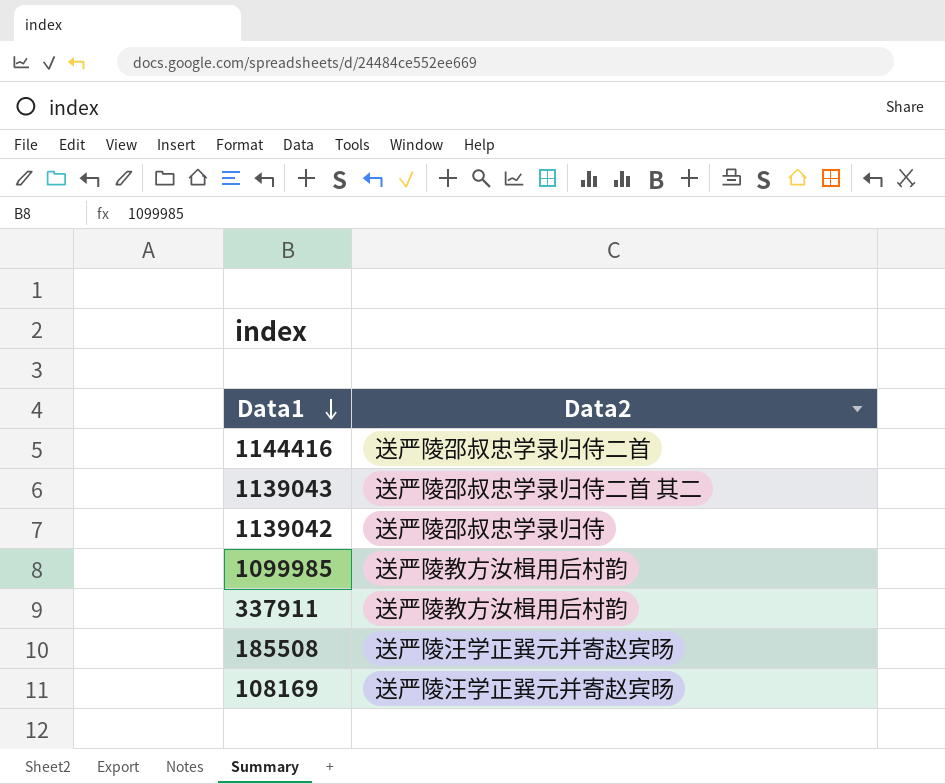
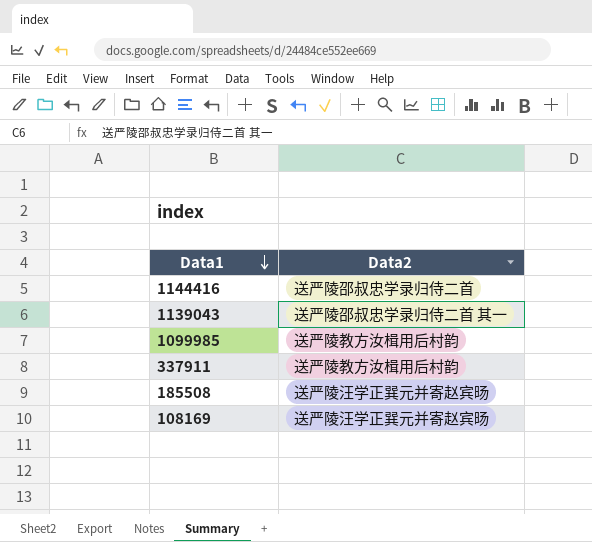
row 1139042: 送严陵邵叔忠学录归侍 -> none
1139043 | Data2: 送严陵邵叔忠学录归侍二首 其二 -> 送严陵邵叔忠学录归侍二首 其一

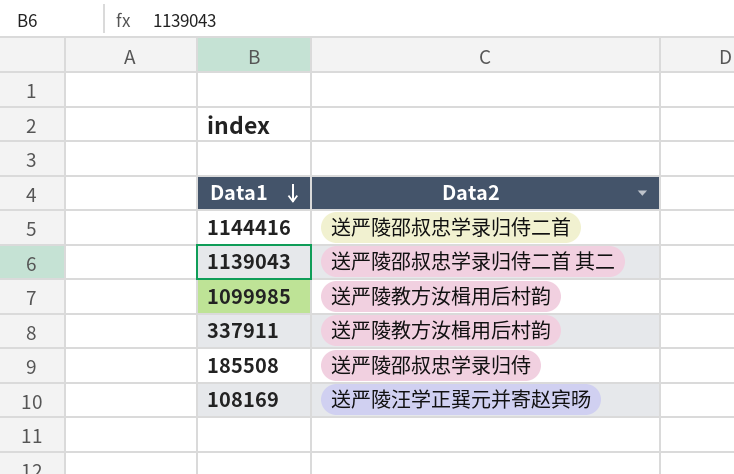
1139043 | Data2: 送严陵邵叔忠学录归侍二首 其一 -> 送严陵邵叔忠学录归侍二首 其二
185508 | Data2: 送严陵汪学正巽元并寄赵宾旸 -> 送严陵邵叔忠学录归侍

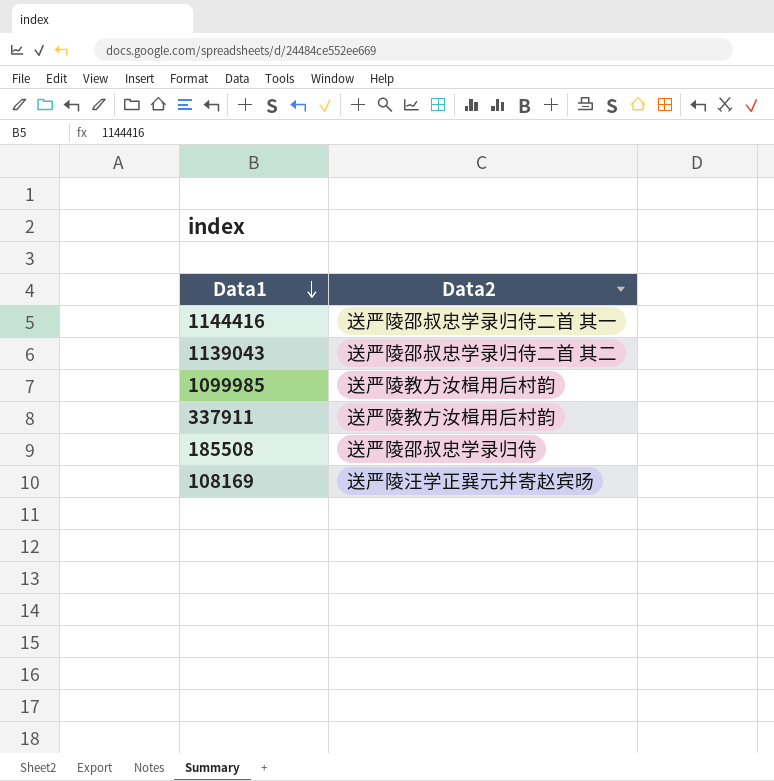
1144416 | Data2: 送严陵邵叔忠学录归侍二首 -> 送严陵邵叔忠学录归侍二首 其一

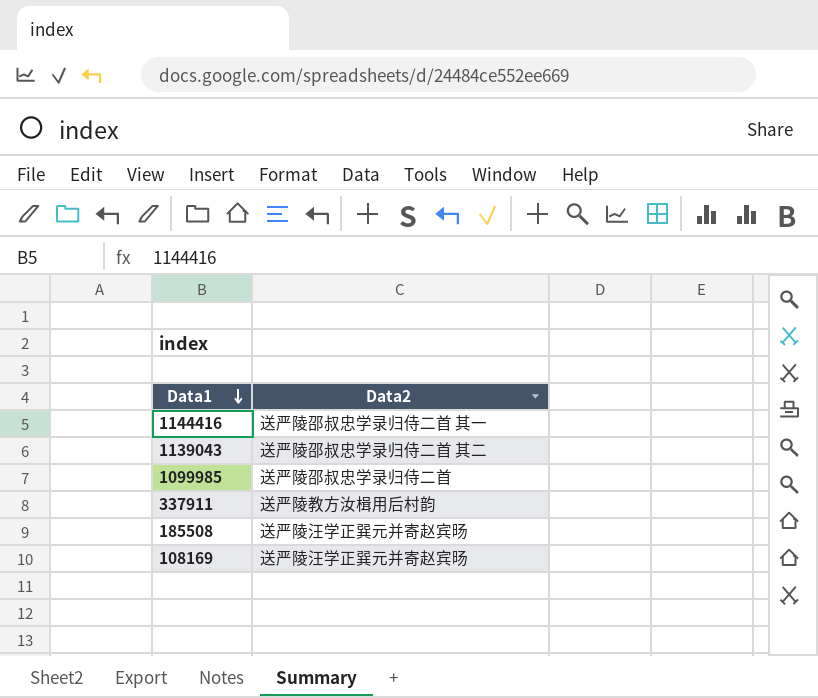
1099985 | Data2: 送严陵教方汝楫用后村韵 -> 送严陵邵叔忠学录归侍二首
185508 | Data2: 送严陵邵叔忠学录归侍 -> 送严陵汪学正巽元并寄赵宾旸

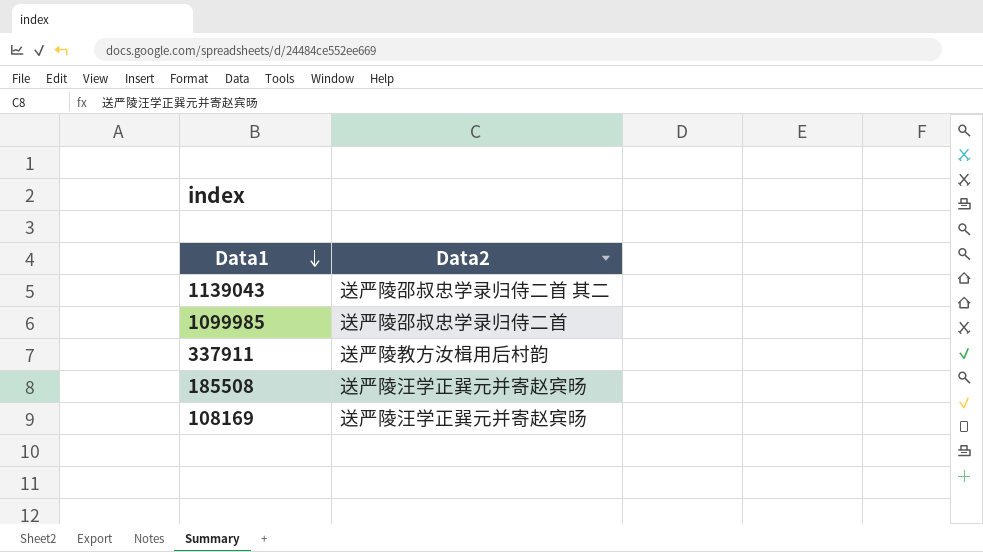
row 1144416: 送严陵邵叔忠学录归侍二首 其一 -> none

